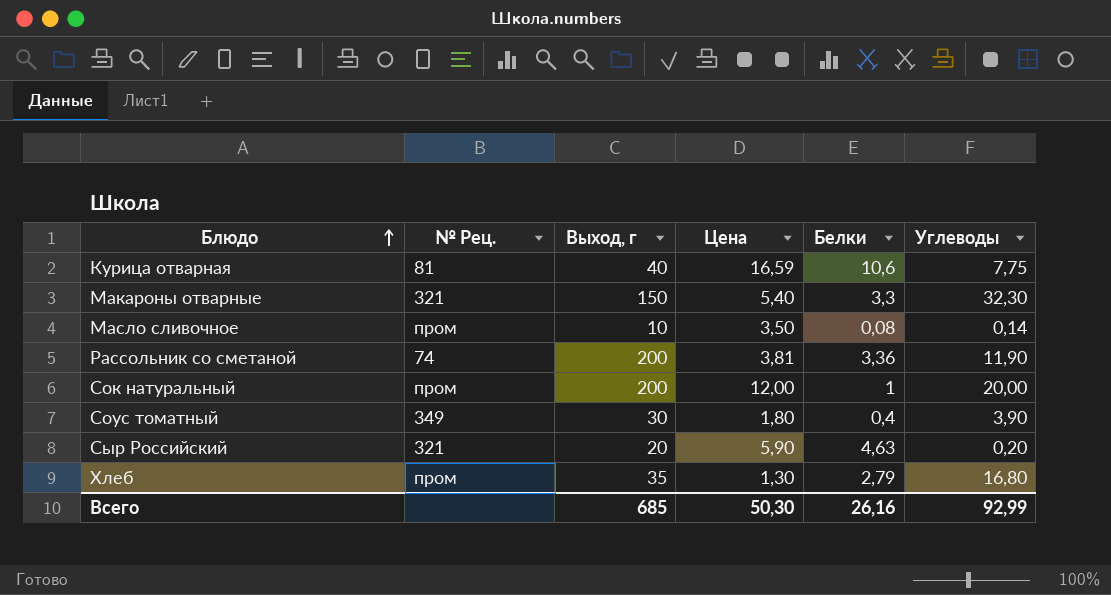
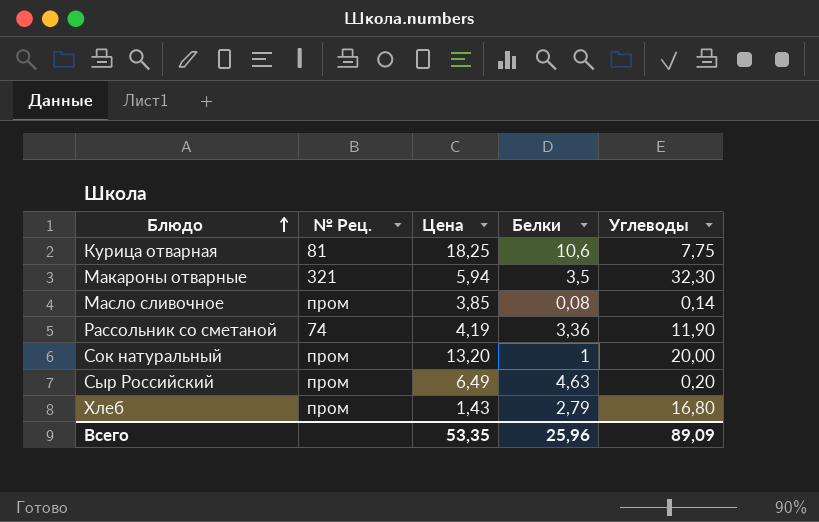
column Выход, г | position: 3 -> none
row Соус томатный: 349 | 30 | 1,80 | 0,4 | 3,90 -> none
Курица отварная | Цена: 16,59 -> 18,25
Макароны отварные | Цена: 5,40 -> 5,94
Макароны отварные | Белки: 3,3 -> 3,5
Масло сливочное | Цена: 3,50 -> 3,85
Рассольник со сметаной | Цена: 3,81 -> 4,19
Сок натуральный | Цена: 12,00 -> 13,20
Сыр Российский | № Рец.: 321 -> пром
Сыр Российский | Цена: 5,90 -> 6,49
Хлеб | Цена: 1,30 -> 1,43
Всего | Цена: 50,30 -> 53,35
Всего | Белки: 26,16 -> 25,96
Всего | Углеводы: 92,99 -> 89,09

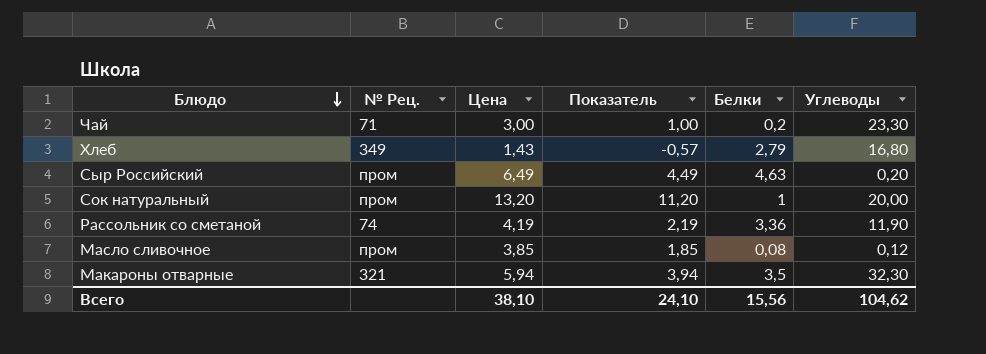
row order: Блюдо ascending -> Блюдо descending
column Показатель | formula: none -> [Цена] - 2
row Курица отварная: 81 | 18,25 | 10,6 | 7,75 -> none
row Чай: none -> 71 | 3,00 | 1,00 | 0,2 | 23,30
Хлеб | № Рец.: пром -> 349
Масло сливочное | Углеводы: 0,14 -> 0,12
Всего | Цена: 53,35 -> 38,10
Всего | Белки: 25,96 -> 15,56
Всего | Углеводы: 89,09 -> 104,62

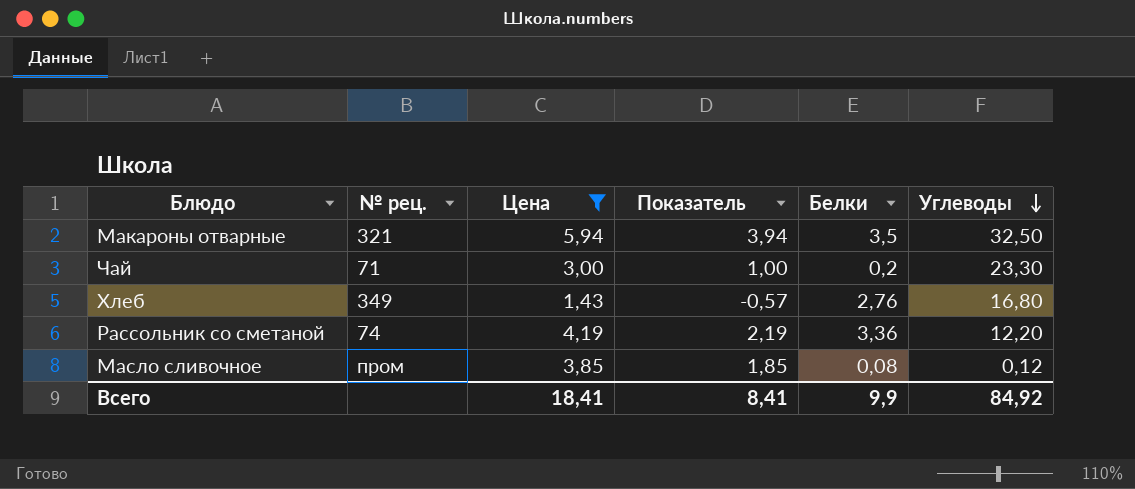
filter: none -> Цена <= 5,94
row order: Блюдо descending -> Углеводы descending
column name: № Рец. -> № рец.
Макароны отварные | Углеводы: 32,30 -> 32,50
Хлеб | Белки: 2,79 -> 2,76
Рассольник со сметаной | Углеводы: 11,90 -> 12,20
Всего | Цена: 38,10 -> 18,41
Всего | Показатель: 24,10 -> 8,41
Всего | Белки: 15,56 -> 9,9
Всего | Углеводы: 104,62 -> 84,92

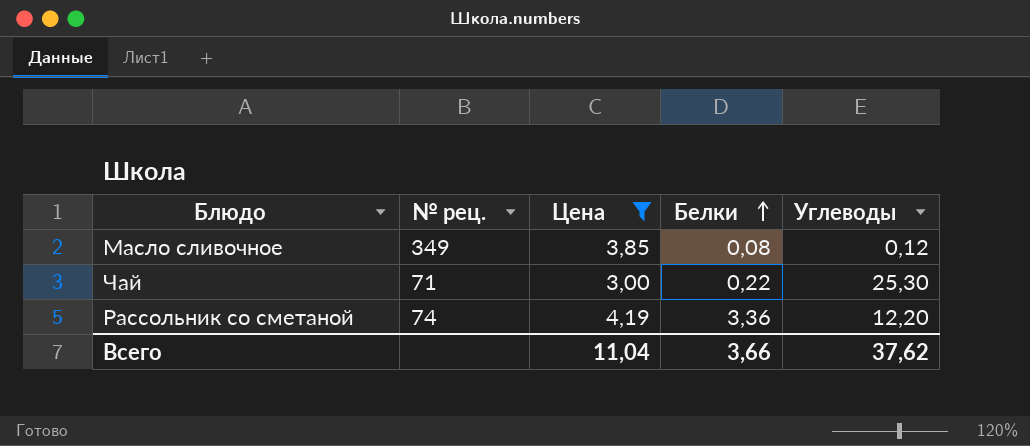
row order: Углеводы descending -> Белки ascending
column Показатель | formula: [Цена] - 2 -> none
row Макароны отварные: 321 | 5,94 | 3,94 | 3,5 | 32,50 -> none
row Хлеб: 349 | 1,43 | -0,57 | 2,76 | 16,80 -> none
Масло сливочное | № рец.: пром -> 349
Чай | Белки: 0,2 -> 0,22
Чай | Углеводы: 23,30 -> 25,30
Всего | Цена: 18,41 -> 11,04
Всего | Белки: 9,9 -> 3,66
Всего | Углеводы: 84,92 -> 37,62

